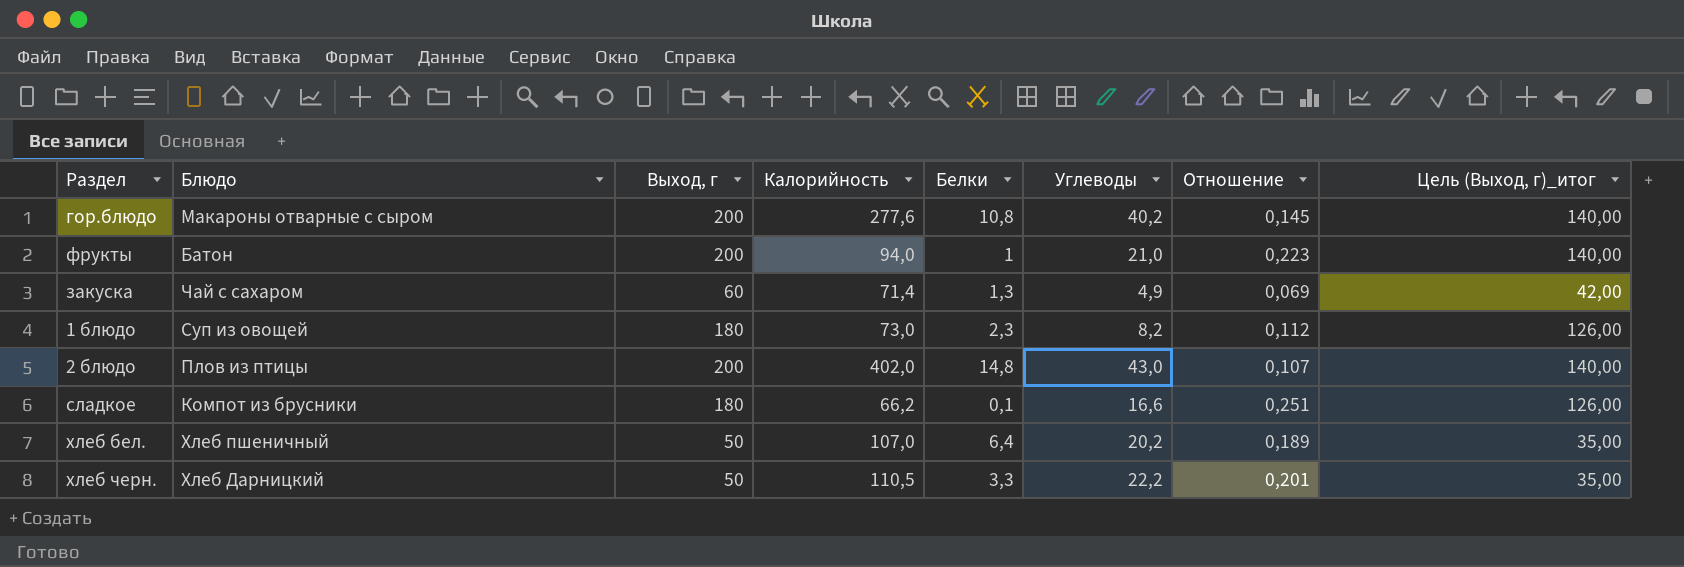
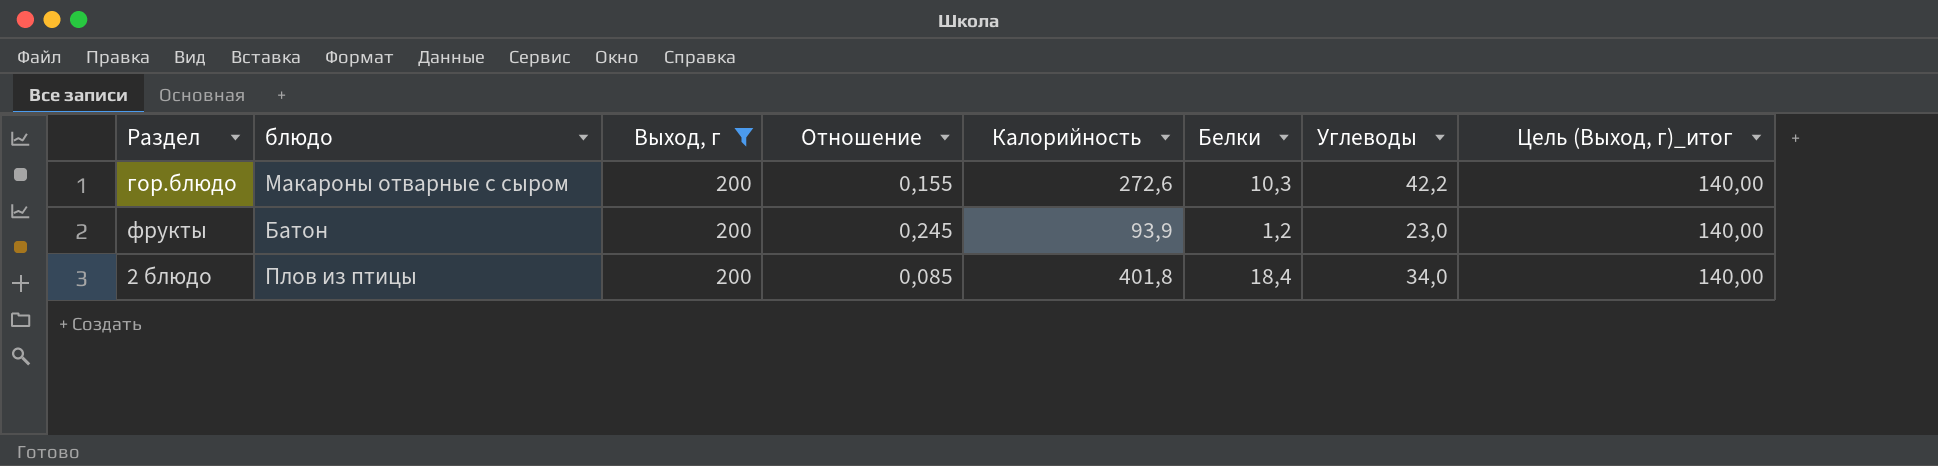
filter: none -> Выход, г = 200
column name: Блюдо -> блюдо
column Отношение | position: 7 -> 4
гор.блюдо | Отношение: 0,145 -> 0,155
гор.блюдо | Калорийность: 277,6 -> 272,6
гор.блюдо | Белки: 10,8 -> 10,3
гор.блюдо | Углеводы: 40,2 -> 42,2
фрукты | Отношение: 0,223 -> 0,245
фрукты | Калорийность: 94,0 -> 93,9
фрукты | Белки: 1 -> 1,2
фрукты | Углеводы: 21,0 -> 23,0
2 блюдо | Отношение: 0,107 -> 0,085
2 блюдо | Калорийность: 402,0 -> 401,8
2 блюдо | Белки: 14,8 -> 18,4
2 блюдо | Углеводы: 43,0 -> 34,0

